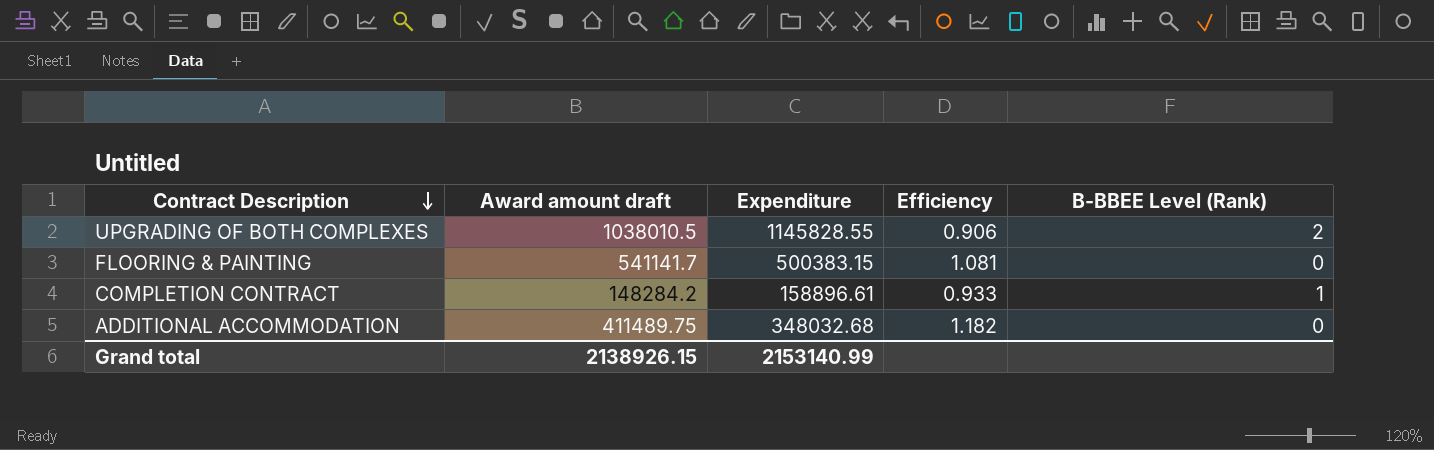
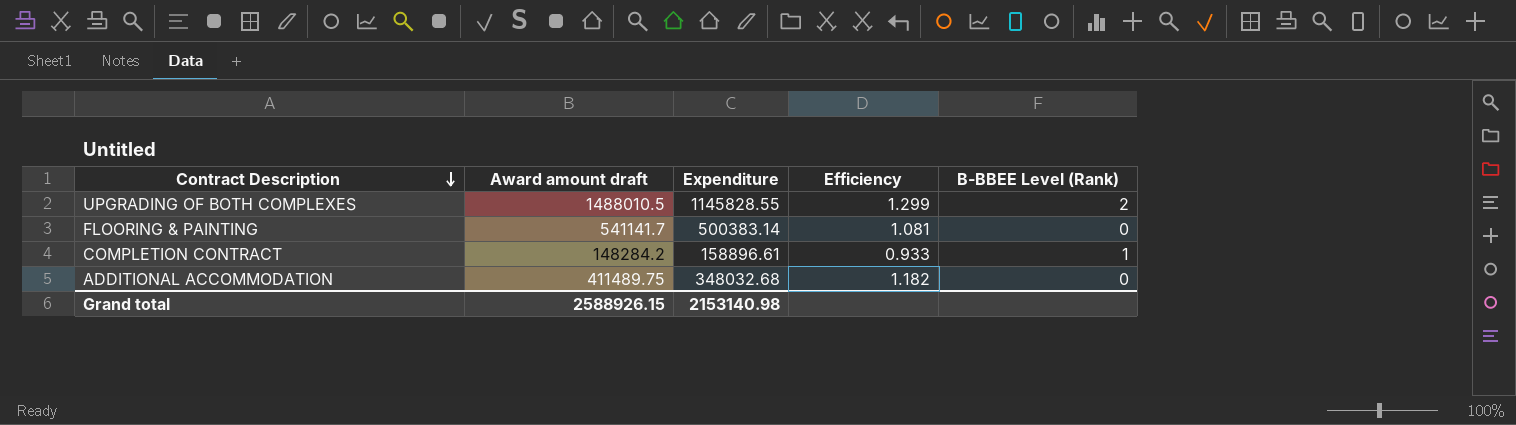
UPGRADING OF BOTH COMPLEXES | Award amount draft: 1038010.5 -> 1488010.5
UPGRADING OF BOTH COMPLEXES | Efficiency: 0.906 -> 1.299
FLOORING & PAINTING | Expenditure: 500383.15 -> 500383.14
Grand total | Award amount draft: 2138926.15 -> 2588926.15
Grand total | Expenditure: 2153140.99 -> 2153140.98

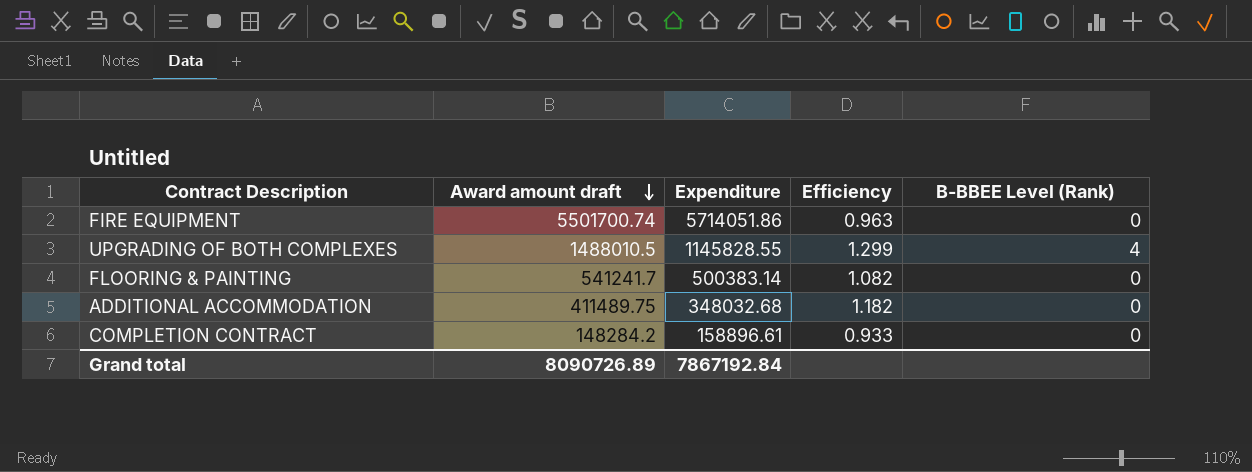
row order: Contract Description descending -> Award amount draft descending
row FIRE EQUIPMENT: none -> 5501700.74 | 5714051.86 | 0.963 | 0
UPGRADING OF BOTH COMPLEXES | B-BBEE Level (Rank): 2 -> 4
FLOORING & PAINTING | Award amount draft: 541141.7 -> 541241.7
FLOORING & PAINTING | Efficiency: 1.081 -> 1.082
COMPLETION CONTRACT | B-BBEE Level (Rank): 1 -> 0
Grand total | Award amount draft: 2588926.15 -> 8090726.89
Grand total | Expenditure: 2153140.98 -> 7867192.84

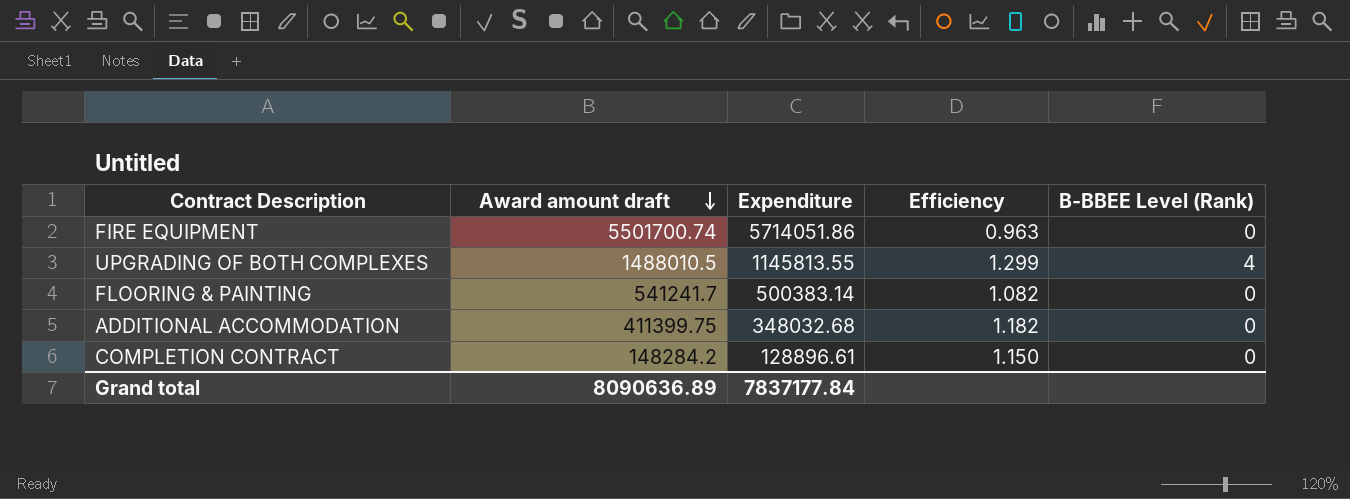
UPGRADING OF BOTH COMPLEXES | Expenditure: 1145828.55 -> 1145813.55
ADDITIONAL ACCOMMODATION | Award amount draft: 411489.75 -> 411399.75
COMPLETION CONTRACT | Expenditure: 158896.61 -> 128896.61
COMPLETION CONTRACT | Efficiency: 0.933 -> 1.150
Grand total | Award amount draft: 8090726.89 -> 8090636.89
Grand total | Expenditure: 7867192.84 -> 7837177.84

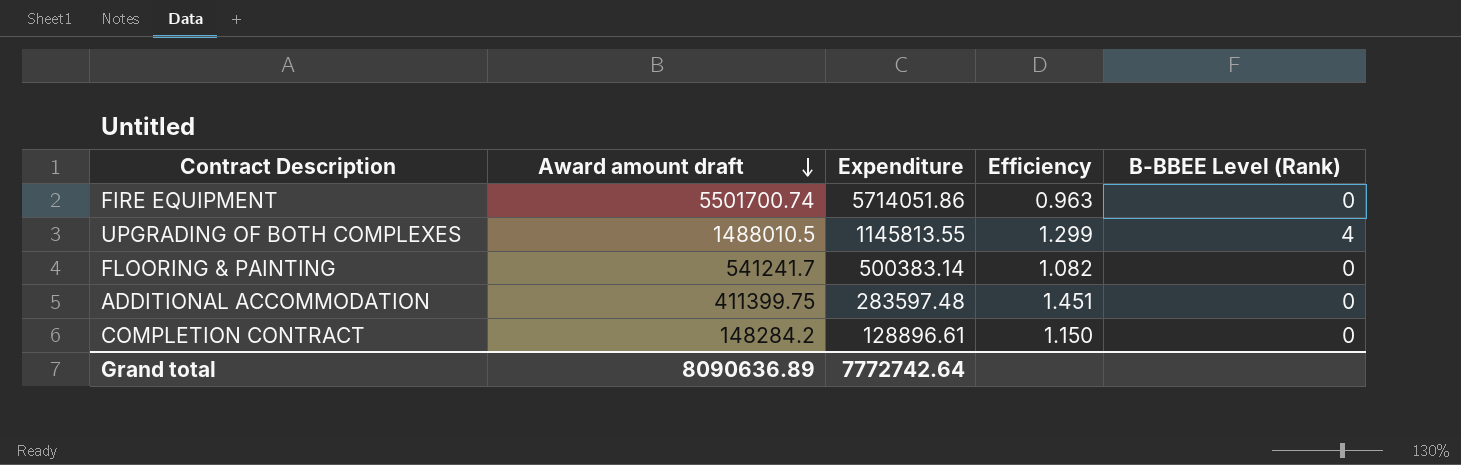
ADDITIONAL ACCOMMODATION | Expenditure: 348032.68 -> 283597.48
ADDITIONAL ACCOMMODATION | Efficiency: 1.182 -> 1.451
Grand total | Expenditure: 7837177.84 -> 7772742.64

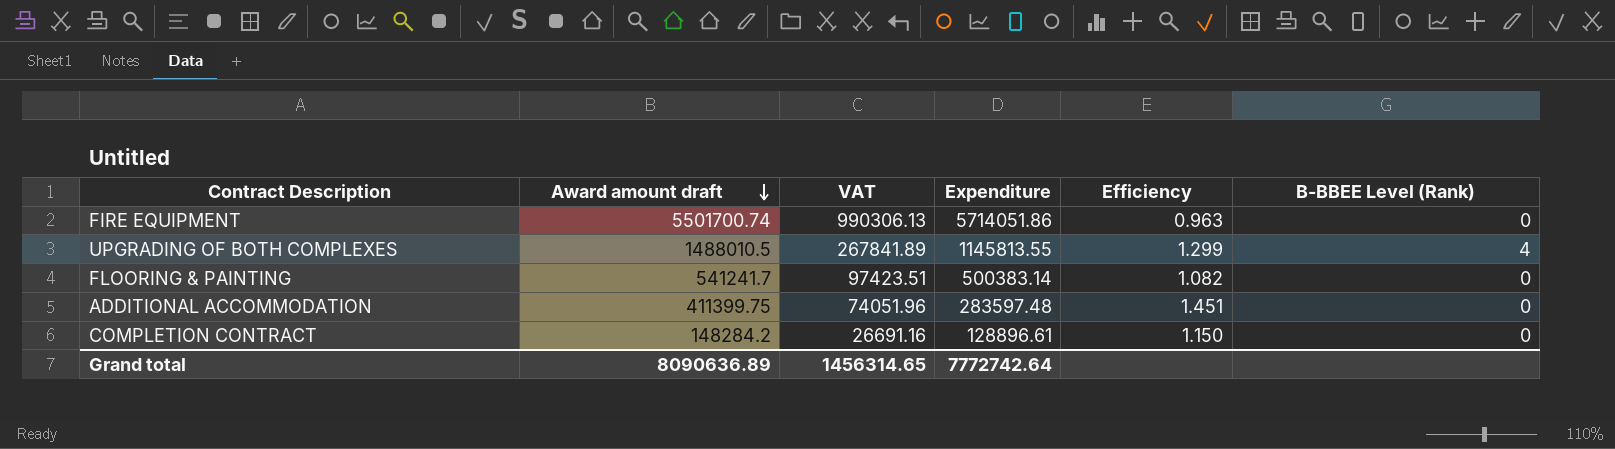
column VAT | formula: none -> [Award amount draft] * 0.18

